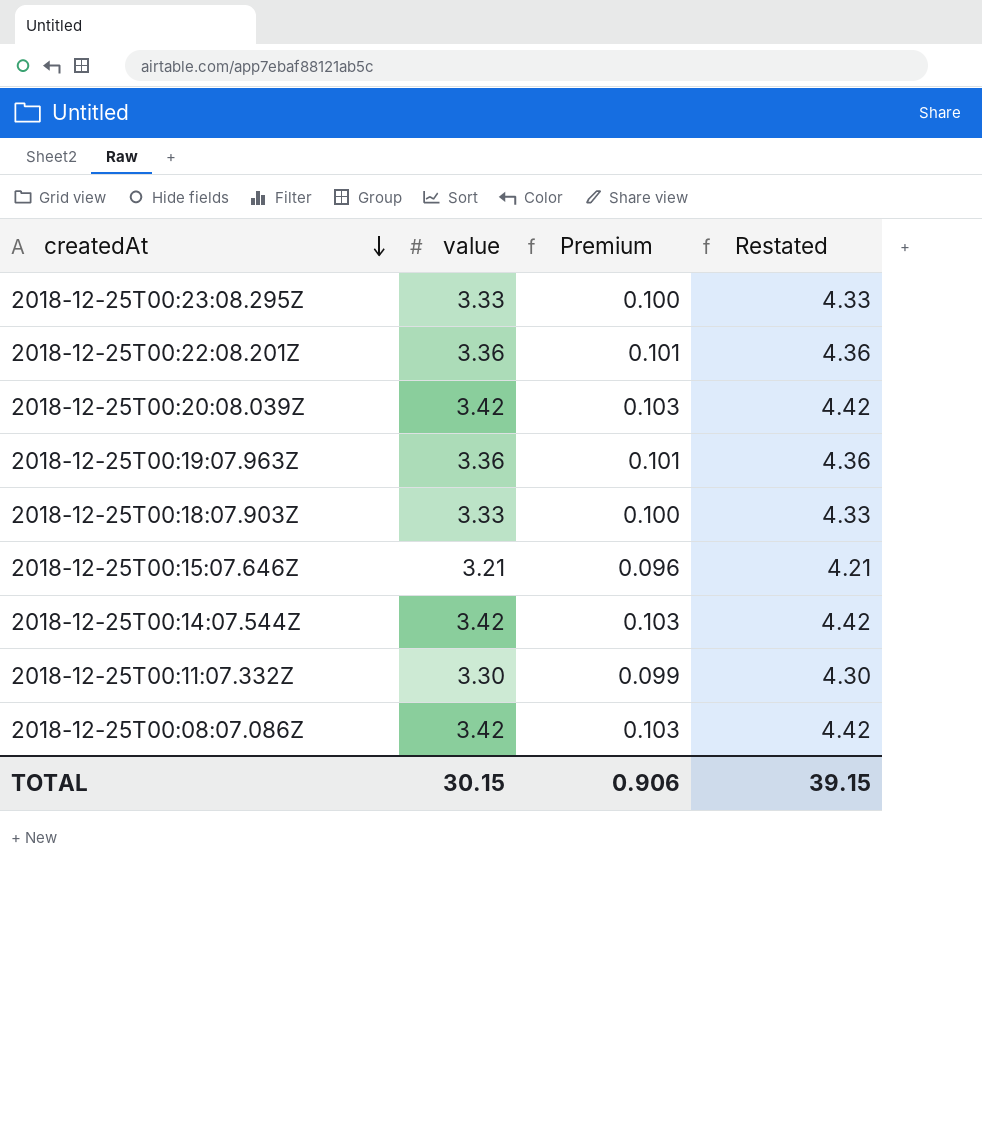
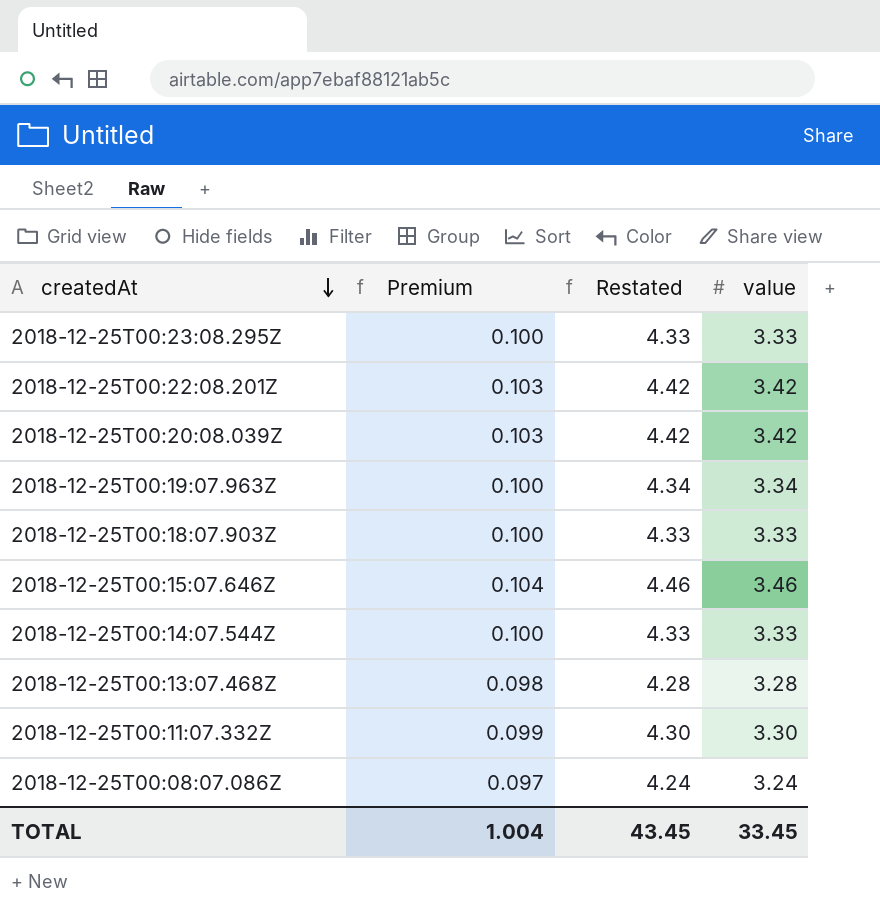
column value | position: 2 -> 4
2018-12-25T00:22:08.201Z | Premium: 0.101 -> 0.103
2018-12-25T00:22:08.201Z | Restated: 4.36 -> 4.42
2018-12-25T00:22:08.201Z | value: 3.36 -> 3.42
2018-12-25T00:19:07.963Z | Premium: 0.101 -> 0.100
2018-12-25T00:19:07.963Z | Restated: 4.36 -> 4.34
2018-12-25T00:19:07.963Z | value: 3.36 -> 3.34
2018-12-25T00:15:07.646Z | Premium: 0.096 -> 0.104
2018-12-25T00:15:07.646Z | Restated: 4.21 -> 4.46
2018-12-25T00:15:07.646Z | value: 3.21 -> 3.46
2018-12-25T00:14:07.544Z | Premium: 0.103 -> 0.100
2018-12-25T00:14:07.544Z | Restated: 4.42 -> 4.33
2018-12-25T00:14:07.544Z | value: 3.42 -> 3.33
row 2018-12-25T00:13:07.468Z: none -> 0.098 | 4.28 | 3.28
2018-12-25T00:08:07.086Z | Premium: 0.103 -> 0.097
2018-12-25T00:08:07.086Z | Restated: 4.42 -> 4.24
2018-12-25T00:08:07.086Z | value: 3.42 -> 3.24
TOTAL | Premium: 0.906 -> 1.004
TOTAL | Restated: 39.15 -> 43.45
TOTAL | value: 30.15 -> 33.45

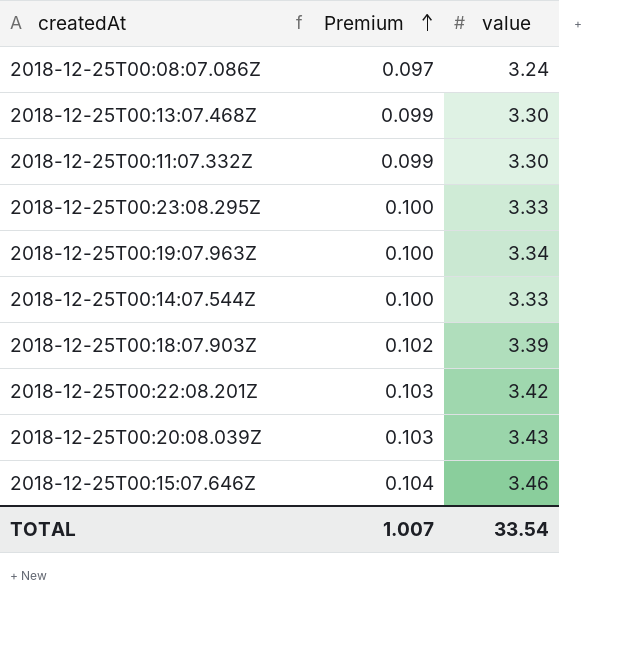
row order: createdAt descending -> Premium ascending
column Restated | formula: [value] + 1 -> none
2018-12-25T00:13:07.468Z | Premium: 0.098 -> 0.099
2018-12-25T00:13:07.468Z | value: 3.28 -> 3.30
2018-12-25T00:18:07.903Z | Premium: 0.100 -> 0.102
2018-12-25T00:18:07.903Z | value: 3.33 -> 3.39
2018-12-25T00:20:08.039Z | value: 3.42 -> 3.43
TOTAL | Premium: 1.004 -> 1.007
TOTAL | value: 33.45 -> 33.54

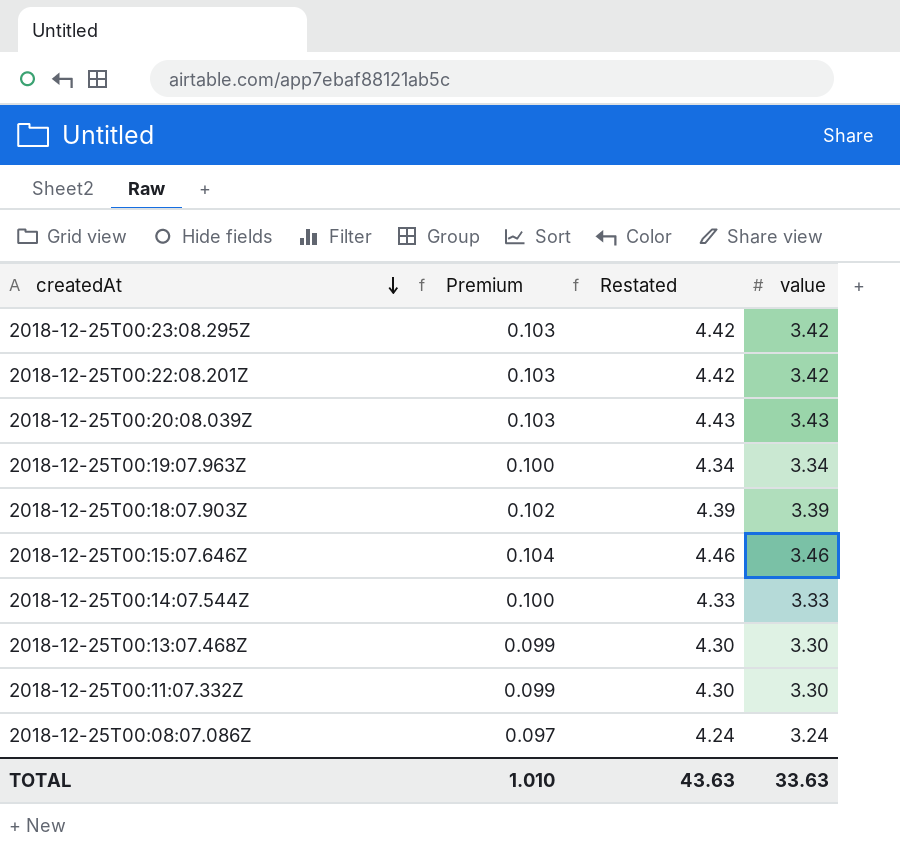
row order: Premium ascending -> createdAt descending
column Restated | formula: none -> [value] + 1
2018-12-25T00:23:08.295Z | Premium: 0.100 -> 0.103
2018-12-25T00:23:08.295Z | value: 3.33 -> 3.42
TOTAL | Premium: 1.007 -> 1.010
TOTAL | value: 33.54 -> 33.63

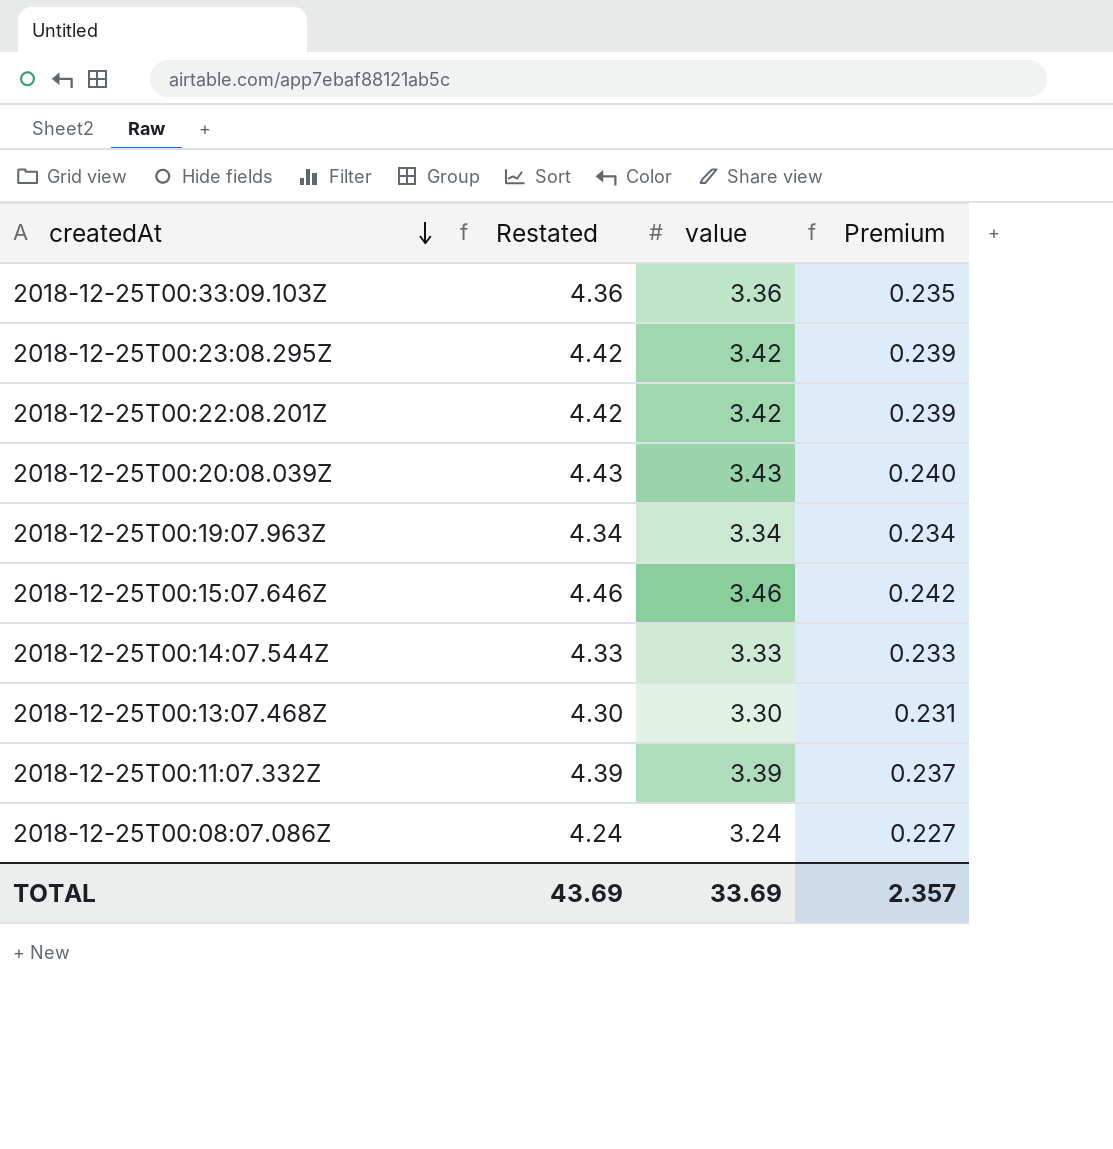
column Premium | formula: [value] * 0.03 -> [value] * 0.07
column Premium | position: 2 -> 4
row 2018-12-25T00:18:07.903Z: 0.102 | 4.39 | 3.39 -> none
row 2018-12-25T00:33:09.103Z: none -> 4.36 | 3.36 | 0.235
2018-12-25T00:11:07.332Z | Restated: 4.30 -> 4.39
2018-12-25T00:11:07.332Z | value: 3.30 -> 3.39
TOTAL | Restated: 43.63 -> 43.69
TOTAL | value: 33.63 -> 33.69
TOTAL | Premium: 1.010 -> 2.357

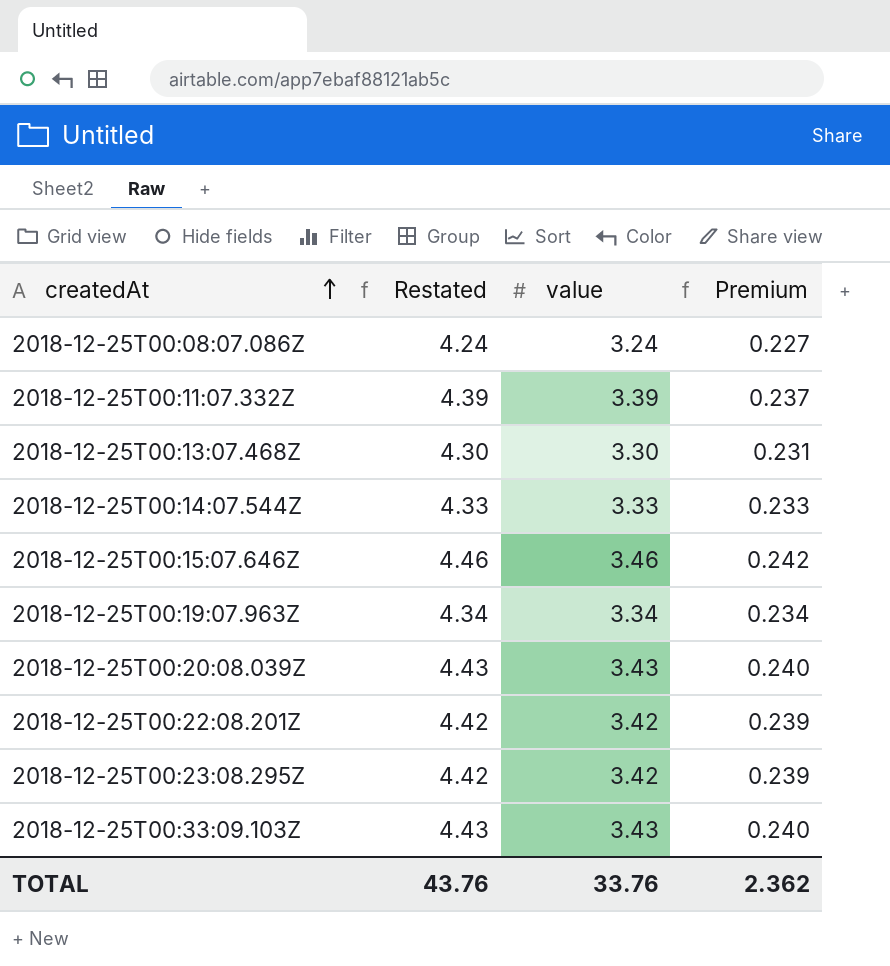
row order: createdAt descending -> createdAt ascending
2018-12-25T00:33:09.103Z | Restated: 4.36 -> 4.43
2018-12-25T00:33:09.103Z | value: 3.36 -> 3.43
2018-12-25T00:33:09.103Z | Premium: 0.235 -> 0.240
TOTAL | Restated: 43.69 -> 43.76
TOTAL | value: 33.69 -> 33.76
TOTAL | Premium: 2.357 -> 2.362

